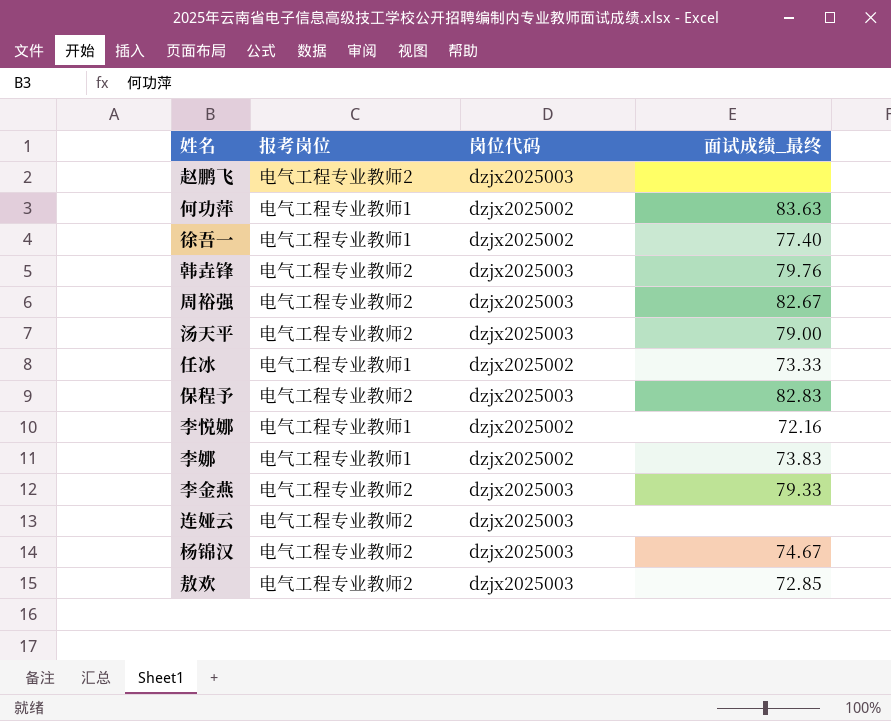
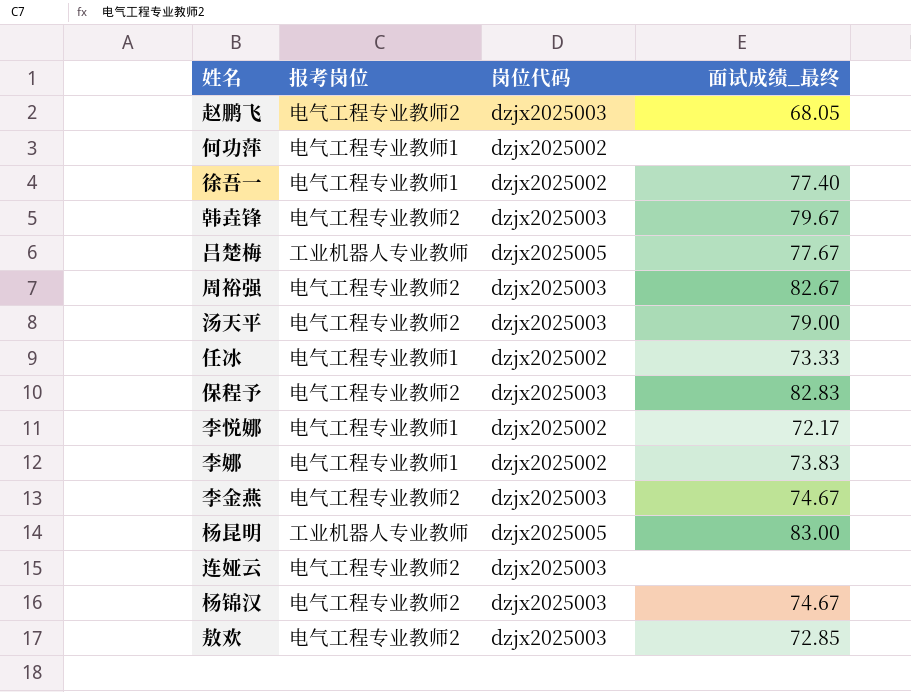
赵鹏飞 | 面试成绩_最终: none -> 68.05
何功萍 | 面试成绩_最终: 83.63 -> none
韩垚锋 | 面试成绩_最终: 79.76 -> 79.67
row 吕楚梅: none -> 工业机器人专业教师 | dzjx2025005 | 77.67
李悦娜 | 面试成绩_最终: 72.16 -> 72.17
李金燕 | 面试成绩_最终: 79.33 -> 74.67
row 杨昆明: none -> 工业机器人专业教师 | dzjx2025005 | 83.00

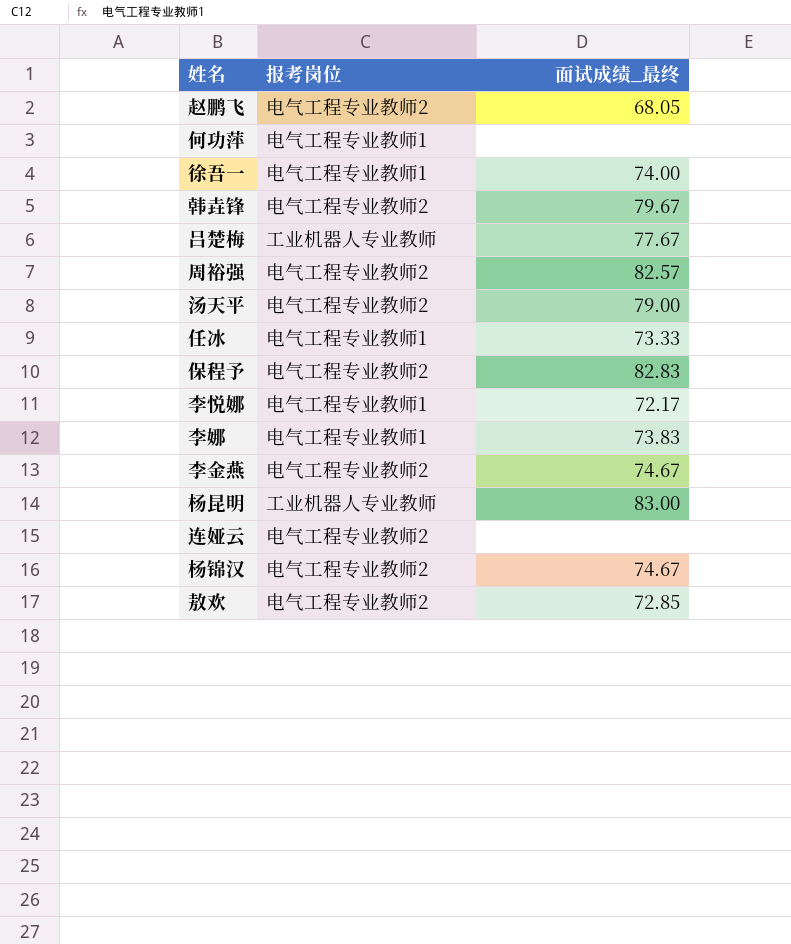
column 岗位代码 | position: 3 -> none
徐吾一 | 面试成绩_最终: 77.40 -> 74.00
周裕强 | 面试成绩_最终: 82.67 -> 82.57

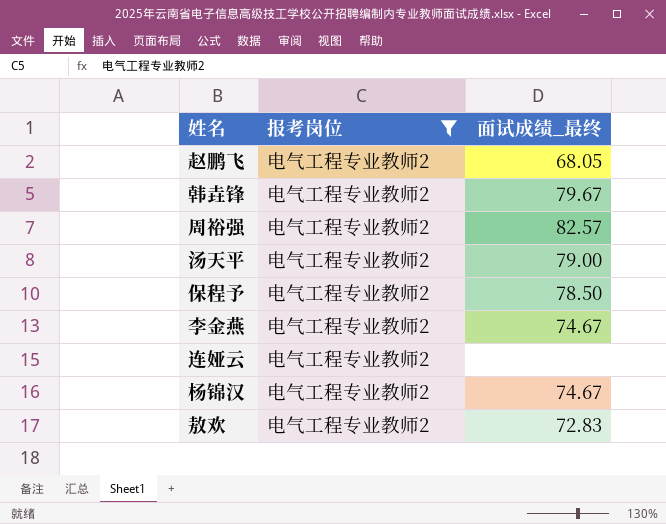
filter: none -> 报考岗位 = 电气工程专业教师2
保程予 | 面试成绩_最终: 82.83 -> 78.50
敖欢 | 面试成绩_最终: 72.85 -> 72.83

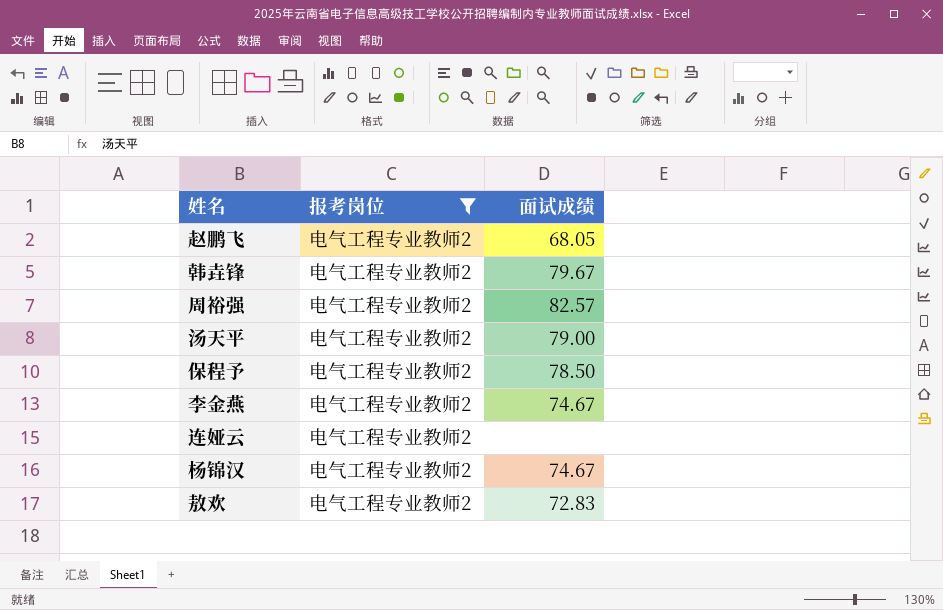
column name: 面试成绩_最终 -> 面试成绩

